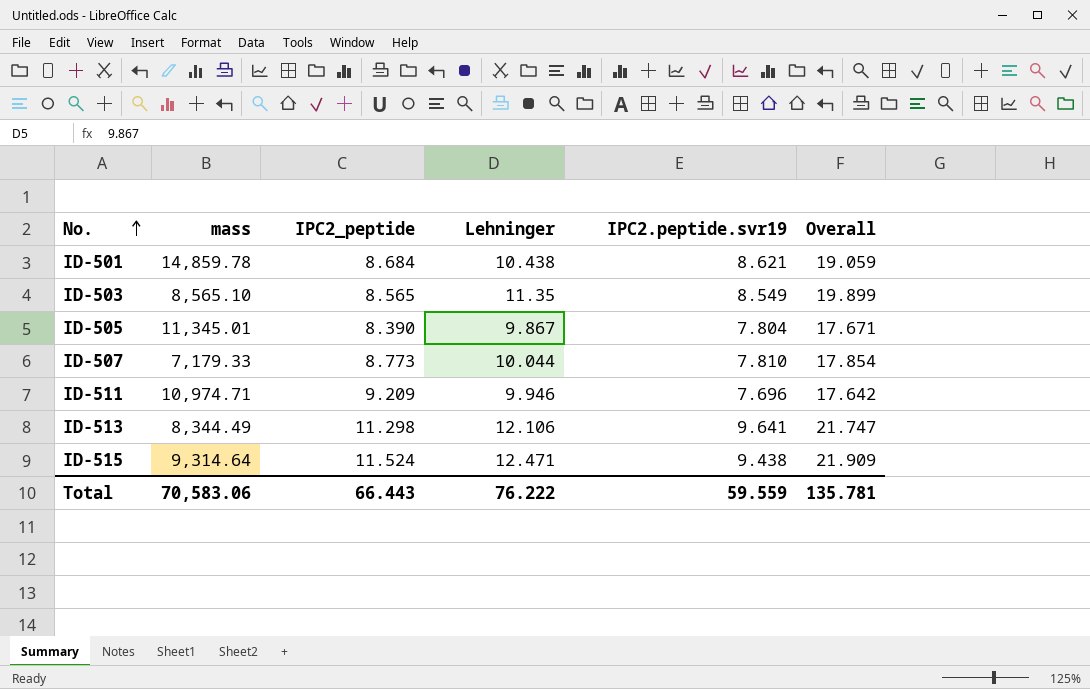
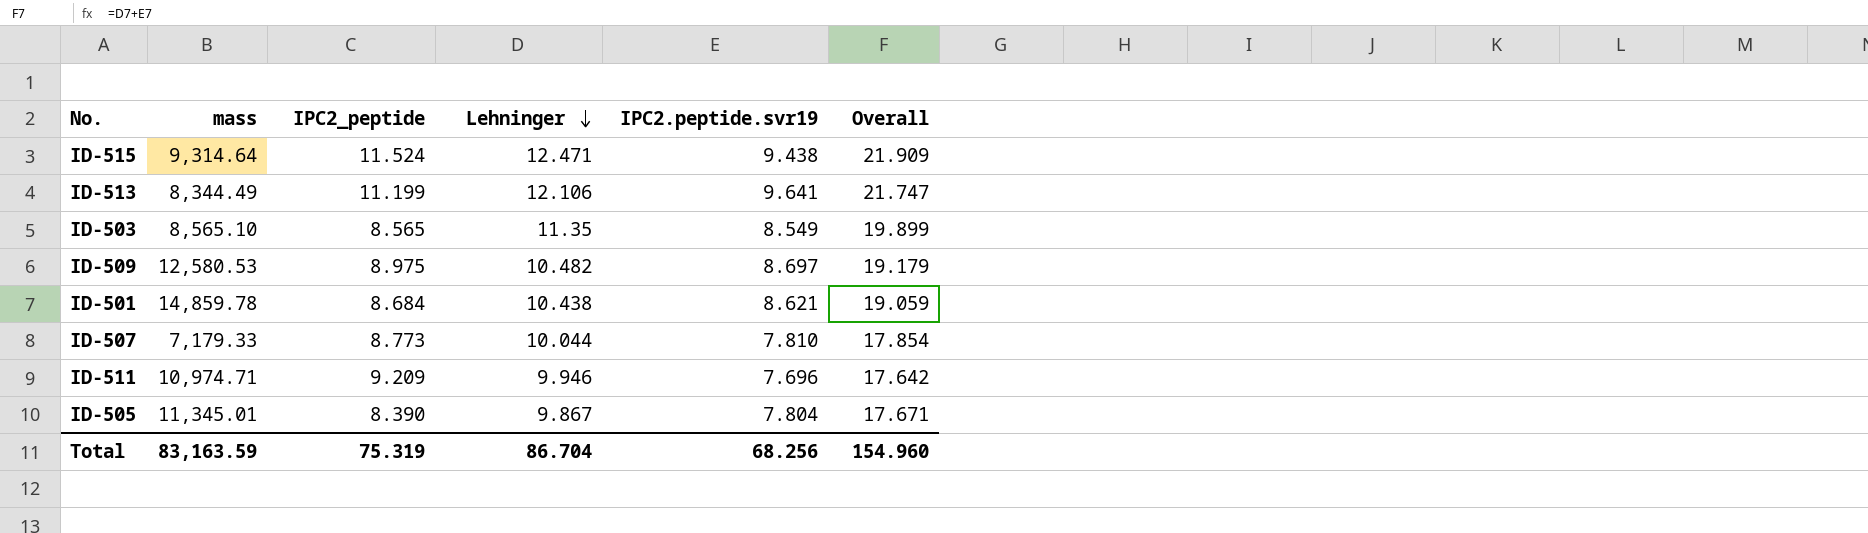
row order: No. ascending -> Lehninger descending
ID-513 | IPC2_peptide: 11.298 -> 11.199
row ID-509: none -> 12,580.53 | 8.975 | 10.482 | 8.697 | 19.179
Total | mass: 70,583.06 -> 83,163.59
Total | IPC2_peptide: 66.443 -> 75.319
Total | Lehninger: 76.222 -> 86.704
Total | IPC2.peptide.svr19: 59.559 -> 68.256
Total | Overall: 135.781 -> 154.960

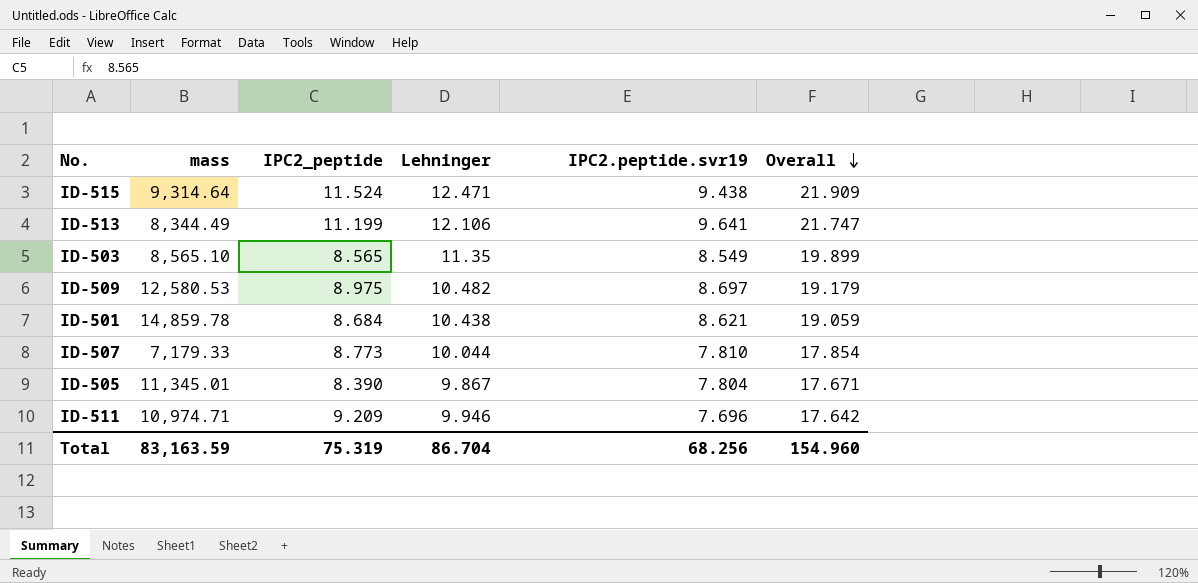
row order: Lehninger descending -> Overall descending

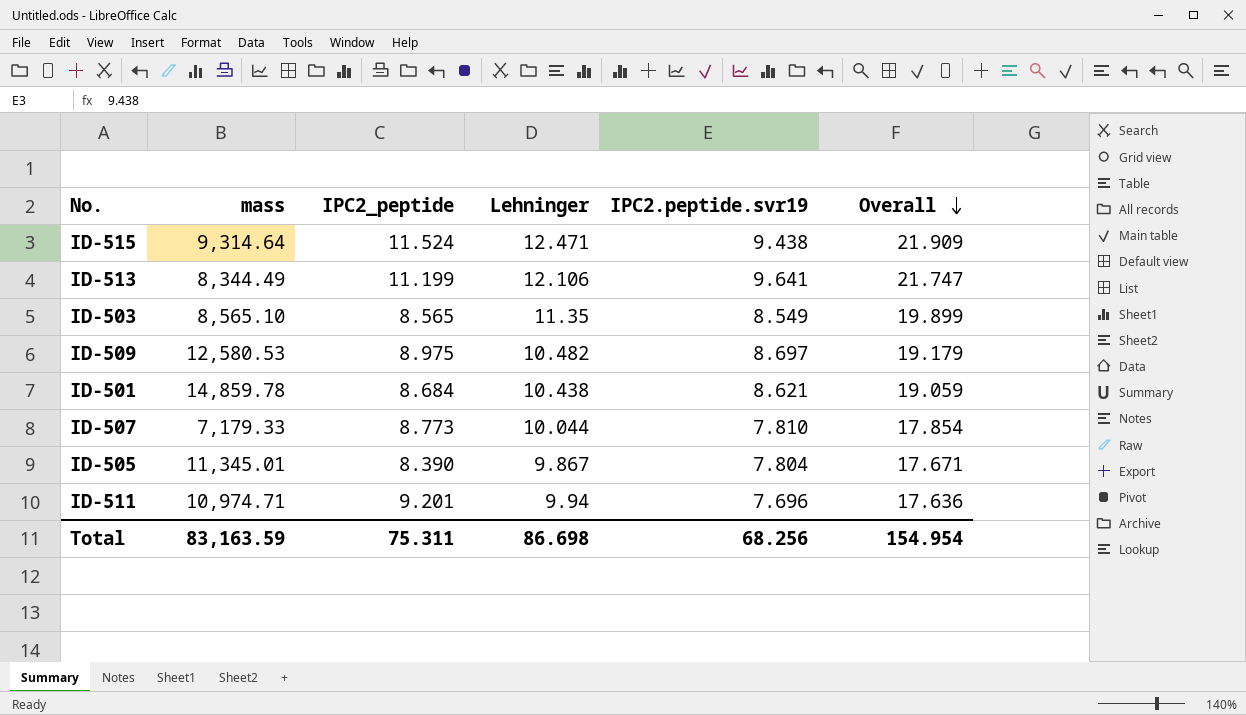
ID-511 | IPC2_peptide: 9.209 -> 9.201
ID-511 | Lehninger: 9.946 -> 9.94
ID-511 | Overall: 17.642 -> 17.636
Total | IPC2_peptide: 75.319 -> 75.311
Total | Lehninger: 86.704 -> 86.698
Total | Overall: 154.960 -> 154.954

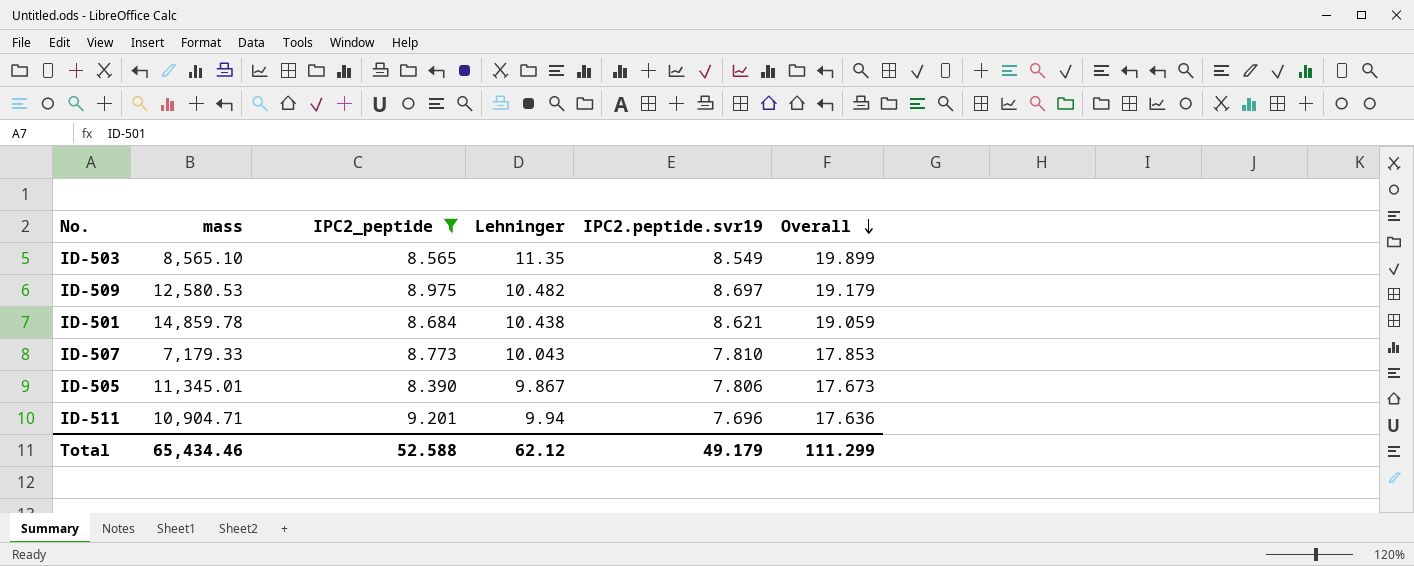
filter: none -> IPC2_peptide <= 9.201
ID-507 | Lehninger: 10.044 -> 10.043
ID-507 | Overall: 17.854 -> 17.853
ID-505 | IPC2.peptide.svr19: 7.804 -> 7.806
ID-505 | Overall: 17.671 -> 17.673
ID-511 | mass: 10,974.71 -> 10,904.71
Total | mass: 83,163.59 -> 65,434.46
Total | IPC2_peptide: 75.311 -> 52.588
Total | Lehninger: 86.698 -> 62.12
Total | IPC2.peptide.svr19: 68.256 -> 49.179
Total | Overall: 154.954 -> 111.299

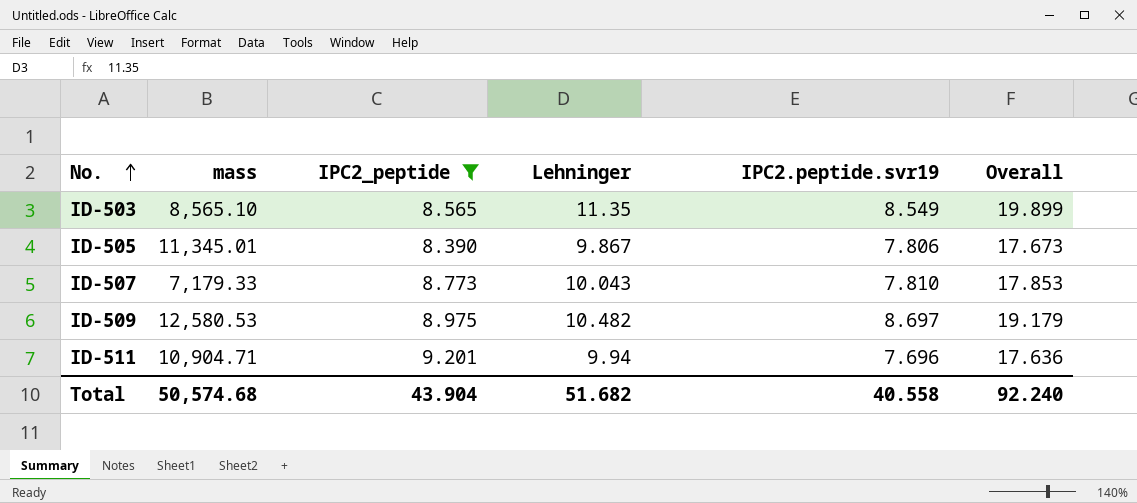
row order: Overall descending -> No. ascending
row ID-501: 14,859.78 | 8.684 | 10.438 | 8.621 | 19.059 -> none
Total | mass: 65,434.46 -> 50,574.68
Total | IPC2_peptide: 52.588 -> 43.904
Total | Lehninger: 62.12 -> 51.682
Total | IPC2.peptide.svr19: 49.179 -> 40.558
Total | Overall: 111.299 -> 92.240

